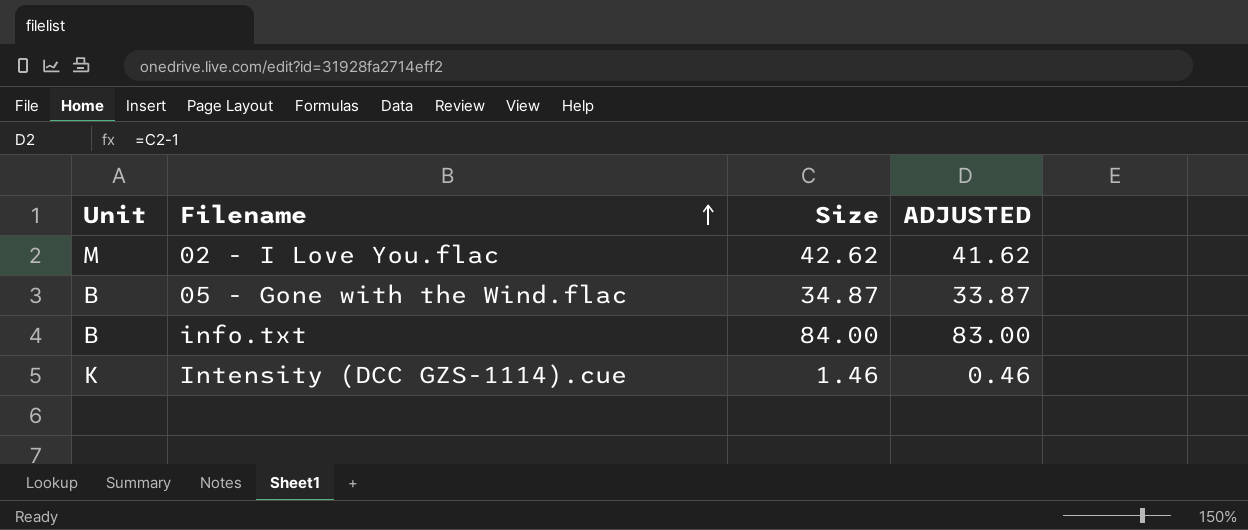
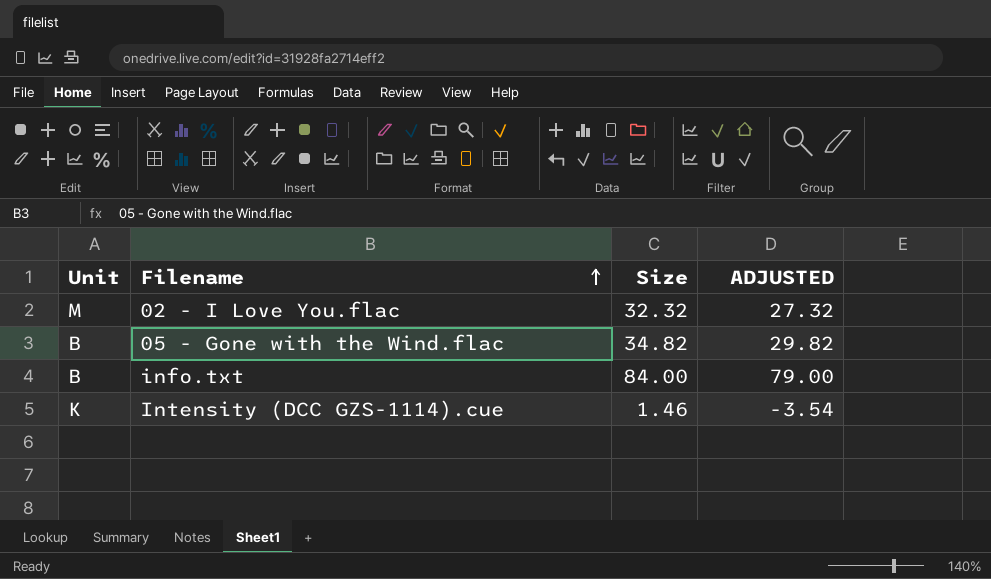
column ADJUSTED | formula: [Size] - 1 -> [Size] - 5
02 - I Love You.flac | Size: 42.62 -> 32.32
05 - Gone with the Wind.flac | Size: 34.87 -> 34.82

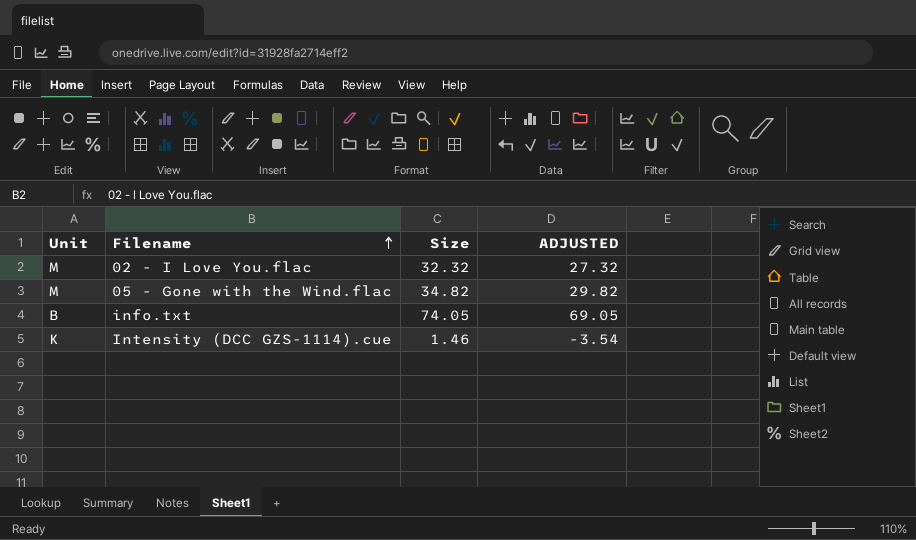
05 - Gone with the Wind.flac | Unit: B -> M
info.txt | Size: 84.00 -> 74.05
info.txt | ADJUSTED: 79.00 -> 69.05

